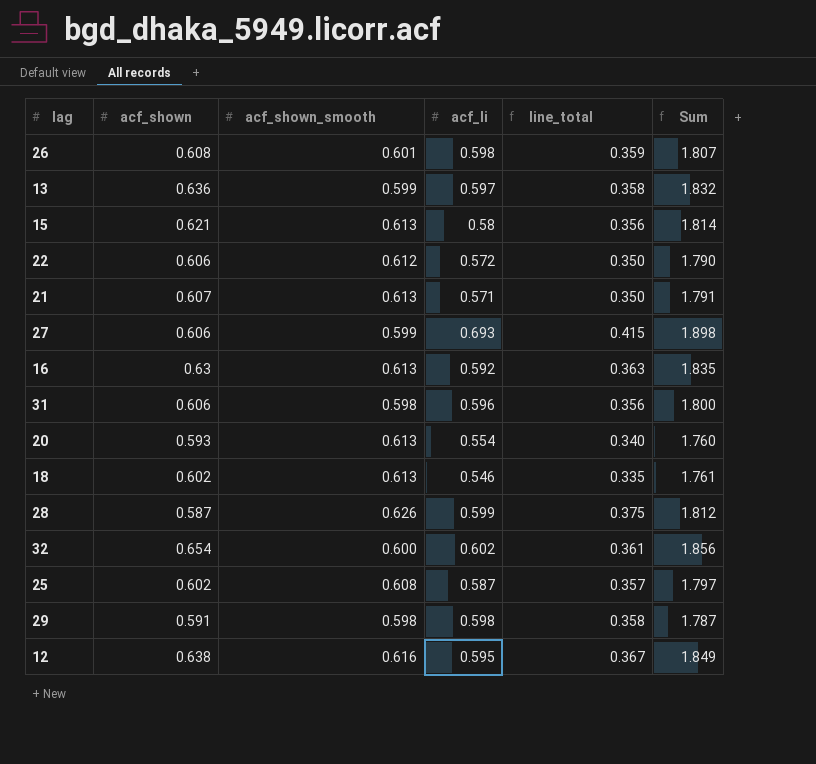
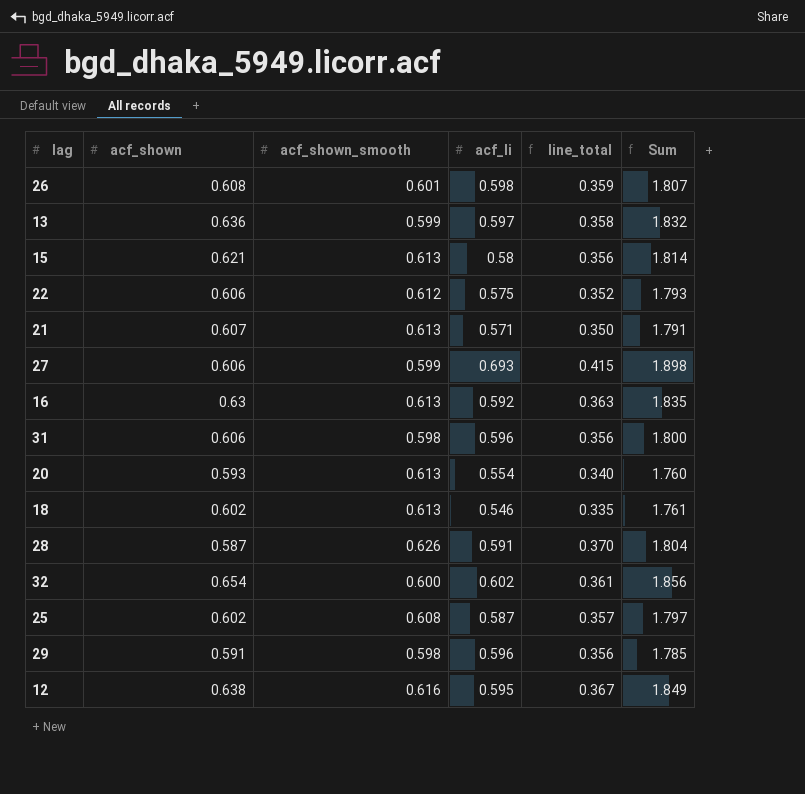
22 | acf_li: 0.572 -> 0.575
22 | line_total: 0.350 -> 0.352
22 | Sum: 1.790 -> 1.793
28 | acf_li: 0.599 -> 0.591
28 | line_total: 0.375 -> 0.370
28 | Sum: 1.812 -> 1.804
29 | acf_li: 0.598 -> 0.596
29 | line_total: 0.358 -> 0.356
29 | Sum: 1.787 -> 1.785

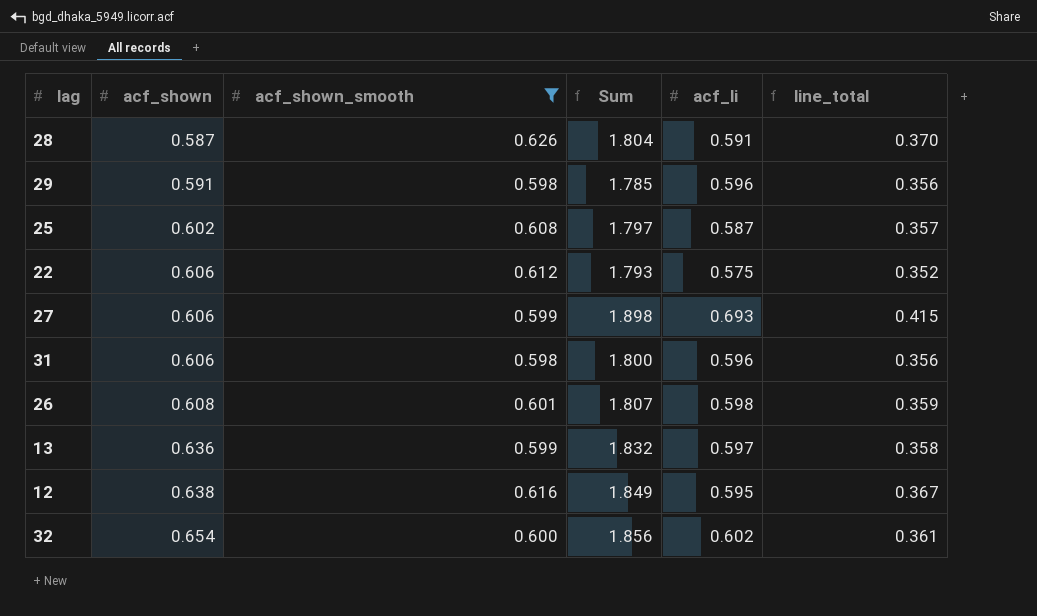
filter: none -> acf_shown_smooth != 0.613
row order: none -> acf_shown ascending
column Sum | position: 6 -> 4

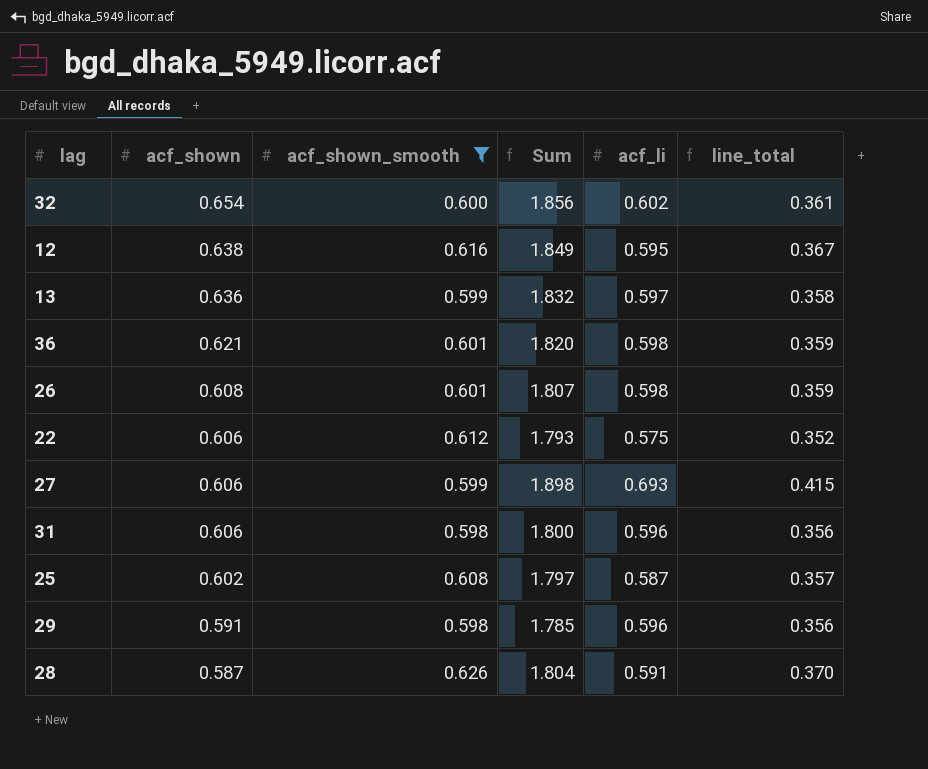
row order: acf_shown ascending -> acf_shown descending
row 36: none -> 0.621 | 0.601 | 1.820 | 0.598 | 0.359

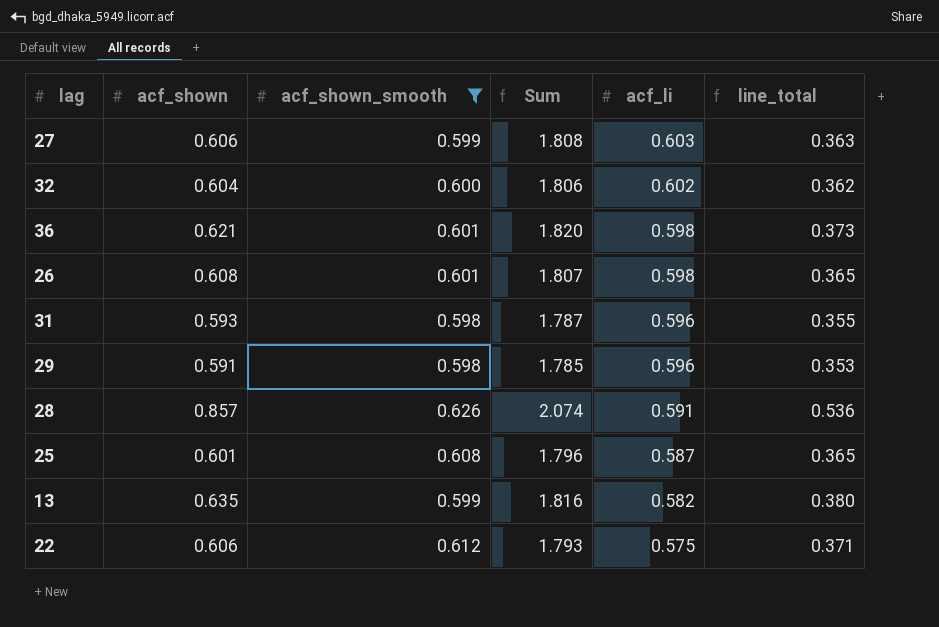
row order: acf_shown descending -> acf_li descending
column line_total | formula: [acf_shown_smooth] * [acf_li] -> [acf_shown] * [acf_shown_smooth]
row 12: 0.638 | 0.616 | 1.849 | 0.595 | 0.367 -> none
27 | Sum: 1.898 -> 1.808
27 | acf_li: 0.693 -> 0.603
32 | acf_shown: 0.654 -> 0.604
32 | Sum: 1.856 -> 1.806
31 | acf_shown: 0.606 -> 0.593
31 | Sum: 1.800 -> 1.787
28 | acf_shown: 0.587 -> 0.857
28 | Sum: 1.804 -> 2.074
25 | acf_shown: 0.602 -> 0.601
25 | Sum: 1.797 -> 1.796
13 | acf_shown: 0.636 -> 0.635
13 | Sum: 1.832 -> 1.816
13 | acf_li: 0.597 -> 0.582

